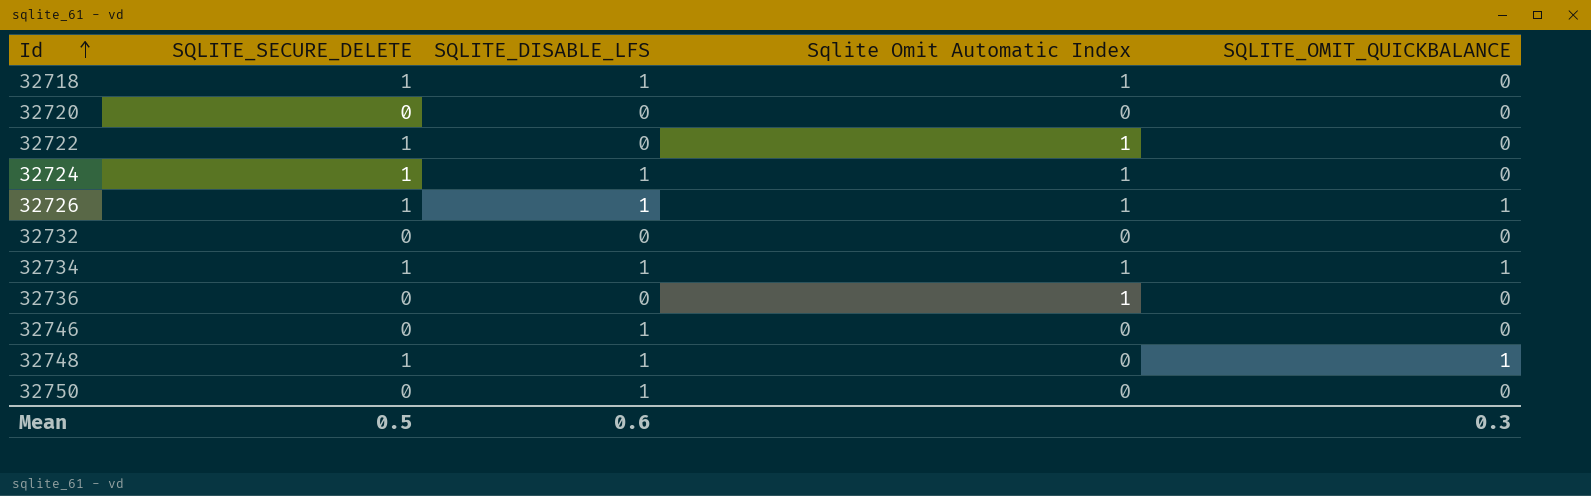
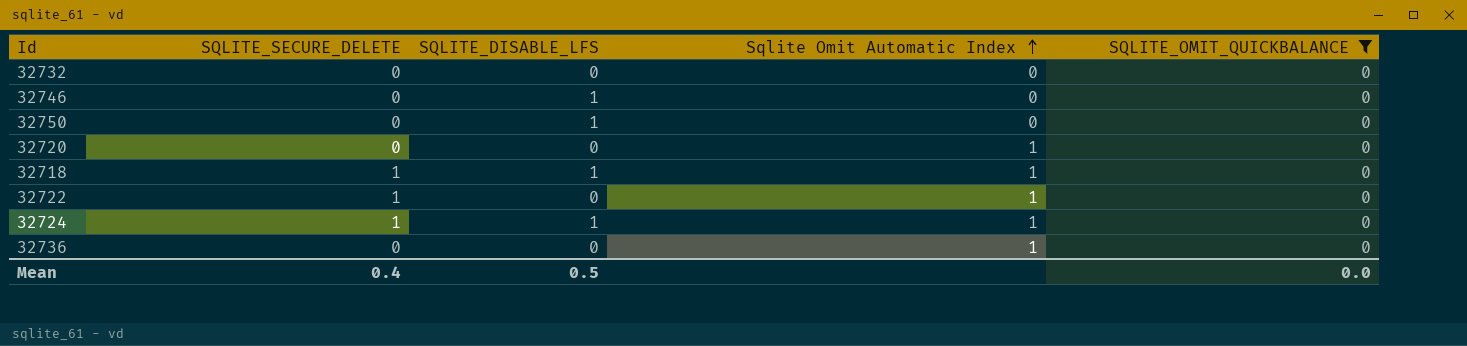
filter: none -> SQLITE_OMIT_QUICKBALANCE = 0
row order: Id ascending -> Sqlite Omit Automatic Index ascending
32720 | Sqlite Omit Automatic Index: 0 -> 1
Mean | SQLITE_SECURE_DELETE: 0.5 -> 0.4
Mean | SQLITE_DISABLE_LFS: 0.6 -> 0.5
Mean | SQLITE_OMIT_QUICKBALANCE: 0.3 -> 0.0

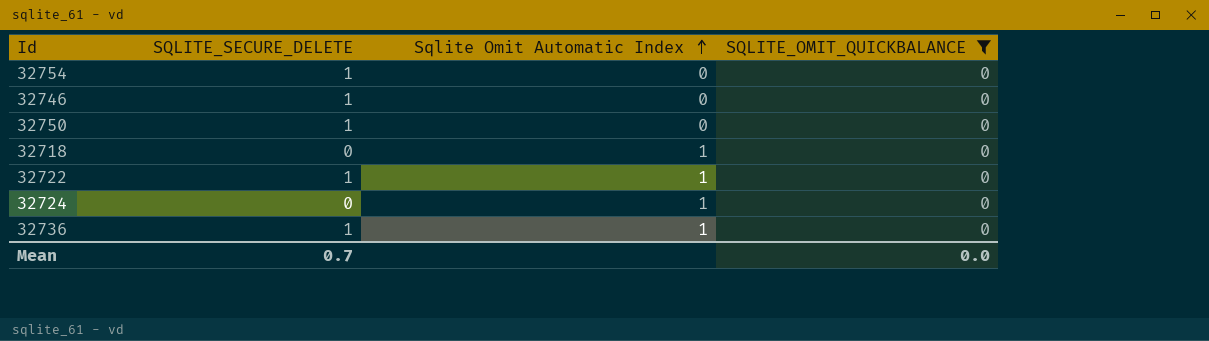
column SQLITE_DISABLE_LFS | position: 3 -> none
row 32732: 0 | 0 | 0 | 0 -> none
row 32720: 0 | 0 | 1 | 0 -> none
row 32754: none -> 1 | 0 | 0
32746 | SQLITE_SECURE_DELETE: 0 -> 1
32750 | SQLITE_SECURE_DELETE: 0 -> 1
32718 | SQLITE_SECURE_DELETE: 1 -> 0
32724 | SQLITE_SECURE_DELETE: 1 -> 0
32736 | SQLITE_SECURE_DELETE: 0 -> 1
Mean | SQLITE_SECURE_DELETE: 0.4 -> 0.7

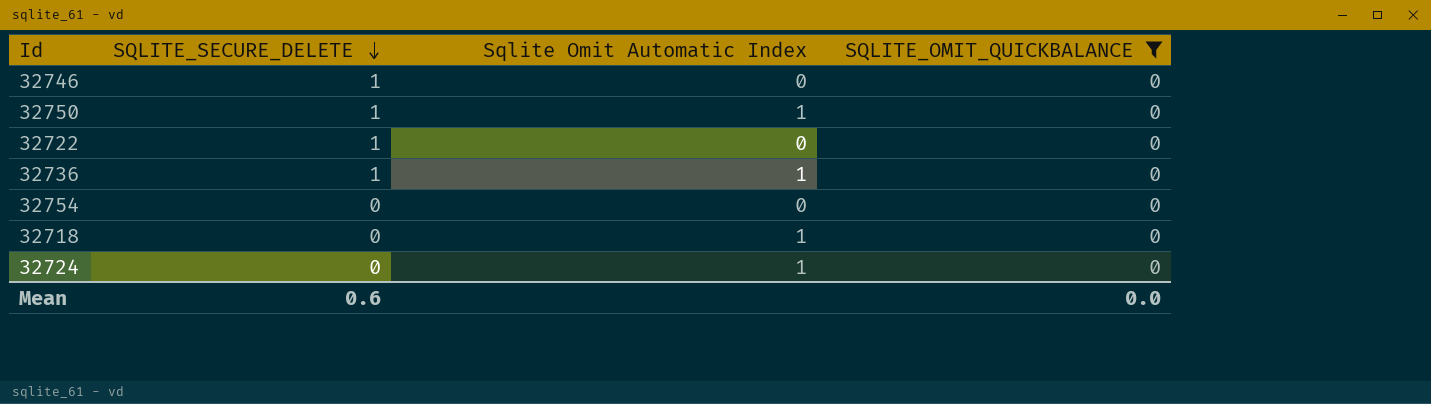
row order: Sqlite Omit Automatic Index ascending -> SQLITE_SECURE_DELETE descending
32750 | Sqlite Omit Automatic Index: 0 -> 1
32722 | Sqlite Omit Automatic Index: 1 -> 0
32754 | SQLITE_SECURE_DELETE: 1 -> 0
Mean | SQLITE_SECURE_DELETE: 0.7 -> 0.6

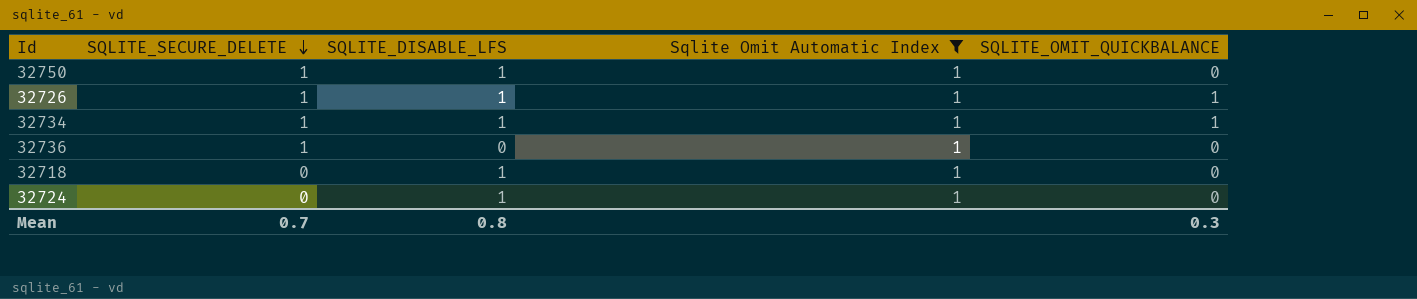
filter: SQLITE_OMIT_QUICKBALANCE = 0 -> Sqlite Omit Automatic Index = 1
column SQLITE_DISABLE_LFS | position: none -> 3
Mean | SQLITE_SECURE_DELETE: 0.6 -> 0.7
Mean | SQLITE_OMIT_QUICKBALANCE: 0.0 -> 0.3

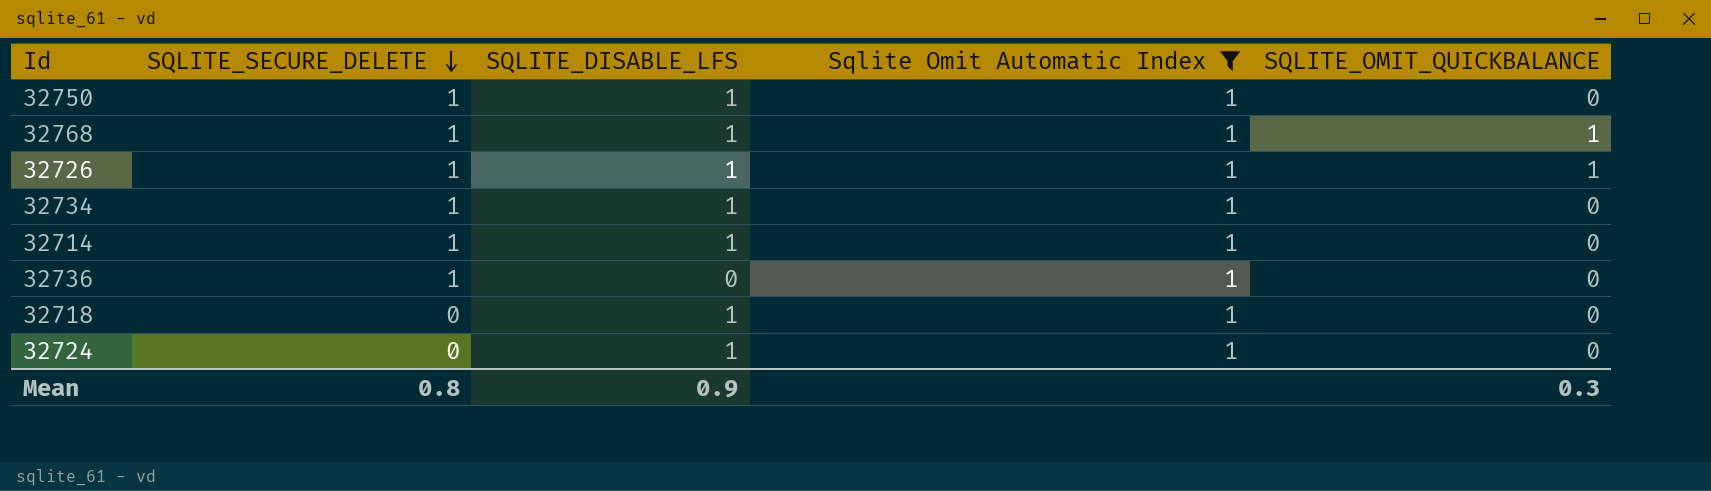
row 32768: none -> 1 | 1 | 1 | 1
32734 | SQLITE_OMIT_QUICKBALANCE: 1 -> 0
row 32714: none -> 1 | 1 | 1 | 0
Mean | SQLITE_SECURE_DELETE: 0.7 -> 0.8
Mean | SQLITE_DISABLE_LFS: 0.8 -> 0.9

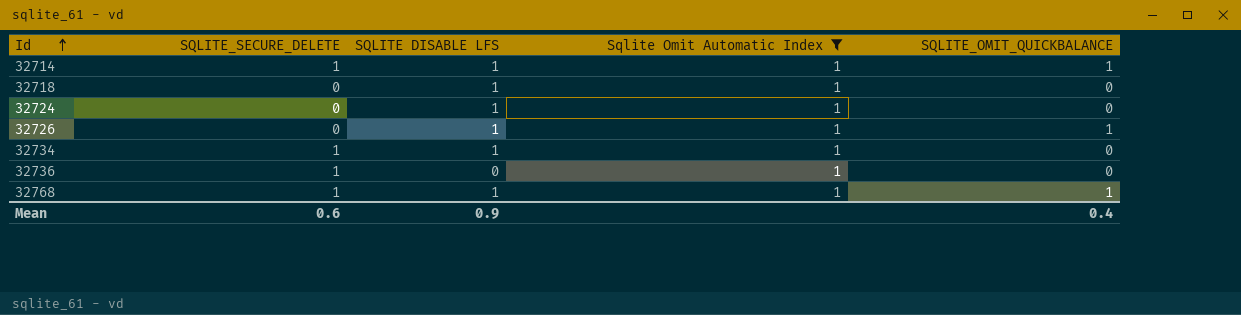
row order: SQLITE_SECURE_DELETE descending -> Id ascending
column name: SQLITE_DISABLE_LFS -> SQLITE DISABLE LFS
row 32750: 1 | 1 | 1 | 0 -> none
32714 | SQLITE_OMIT_QUICKBALANCE: 0 -> 1
32726 | SQLITE_SECURE_DELETE: 1 -> 0
Mean | SQLITE_SECURE_DELETE: 0.8 -> 0.6
Mean | SQLITE_OMIT_QUICKBALANCE: 0.3 -> 0.4

